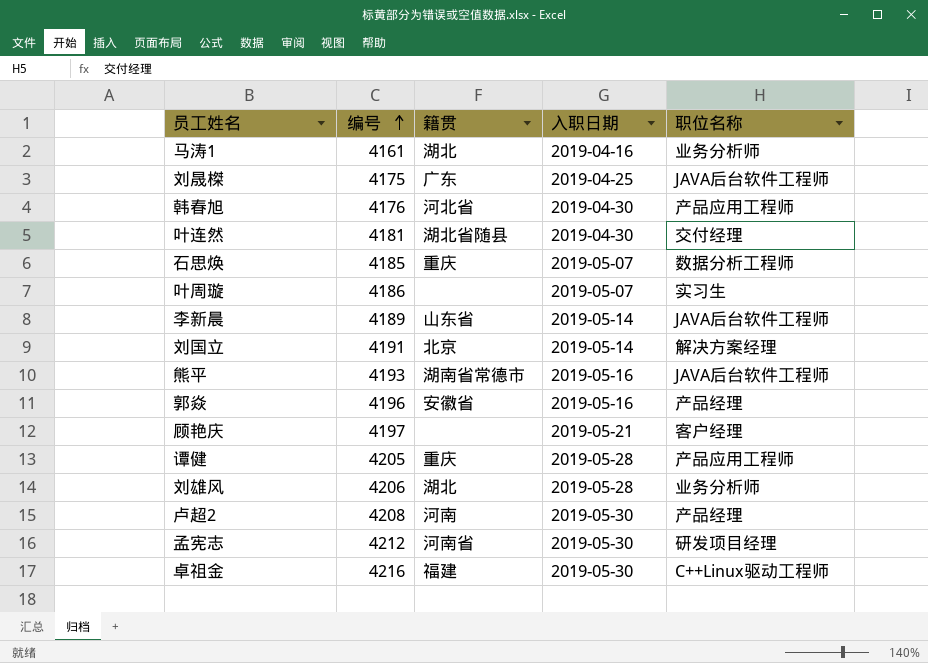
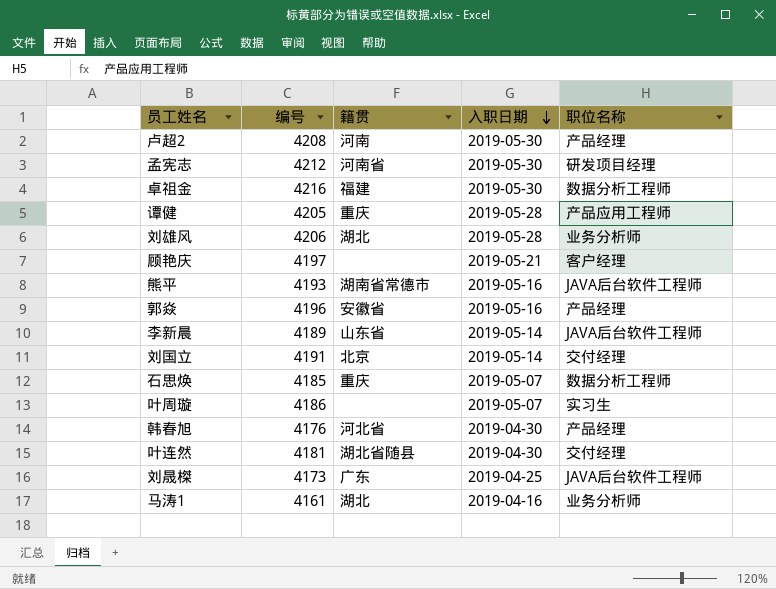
row order: 编号 ascending -> 入职日期 descending
卓祖金 | 职位名称: C++Linux驱动工程师 -> 数据分析工程师
刘国立 | 职位名称: 解决方案经理 -> 交付经理
韩春旭 | 职位名称: 产品应用工程师 -> 产品经理
刘晟榤 | 编号: 4175 -> 4173

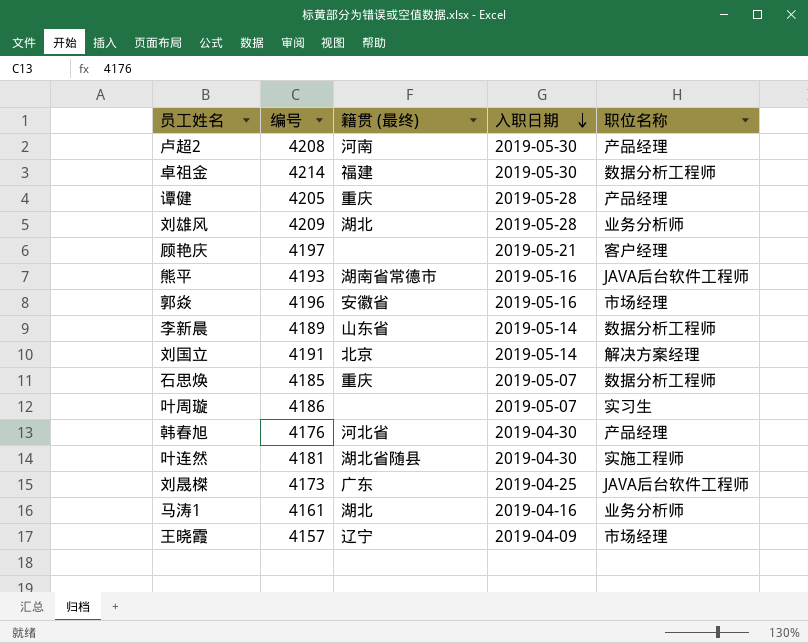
column name: 籍贯 -> 籍贯 (最终)
row 孟宪志: 4212 | 河南省 | 2019-05-30 | 研发项目经理 -> none
卓祖金 | 编号: 4216 -> 4214
谭健 | 职位名称: 产品应用工程师 -> 产品经理
刘雄风 | 编号: 4206 -> 4209
郭焱 | 职位名称: 产品经理 -> 市场经理
李新晨 | 职位名称: JAVA后台软件工程师 -> 数据分析工程师
刘国立 | 职位名称: 交付经理 -> 解决方案经理
叶连然 | 职位名称: 交付经理 -> 实施工程师
row 王晓霞: none -> 4157 | 辽宁 | 2019-04-09 | 市场经理

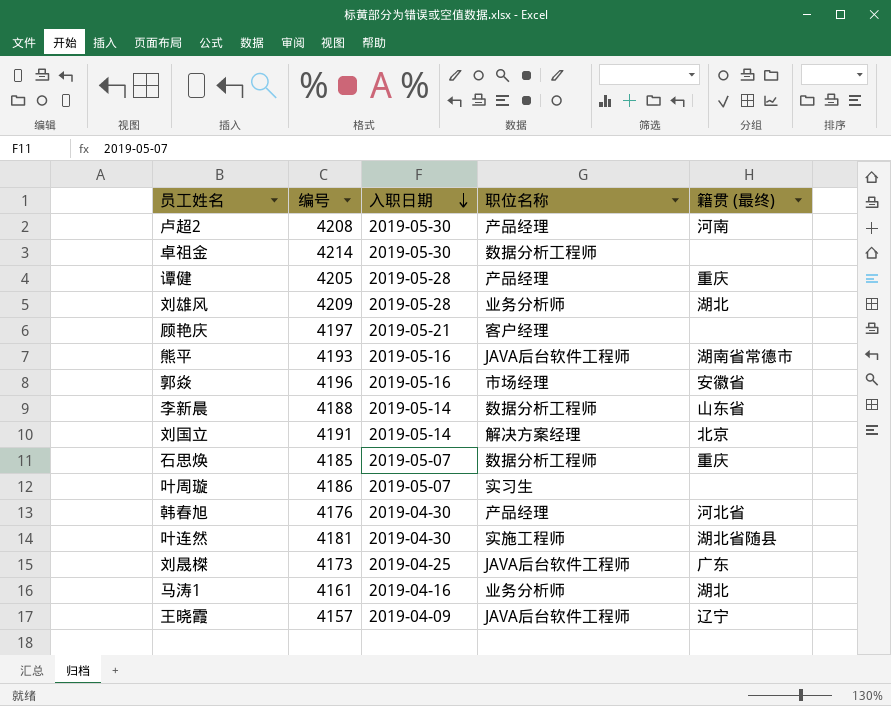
column 籍贯 (最终) | position: 3 -> 5
卓祖金 | 籍贯 (最终): 福建 -> none
李新晨 | 编号: 4189 -> 4188
王晓霞 | 职位名称: 市场经理 -> JAVA后台软件工程师

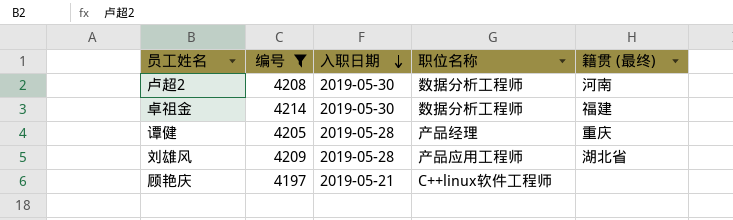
filter: none -> 编号 >= 4197
卢超2 | 职位名称: 产品经理 -> 数据分析工程师
卓祖金 | 籍贯 (最终): none -> 福建
刘雄风 | 职位名称: 业务分析师 -> 产品应用工程师
刘雄风 | 籍贯 (最终): 湖北 -> 湖北省
顾艳庆 | 职位名称: 客户经理 -> C++linux软件工程师

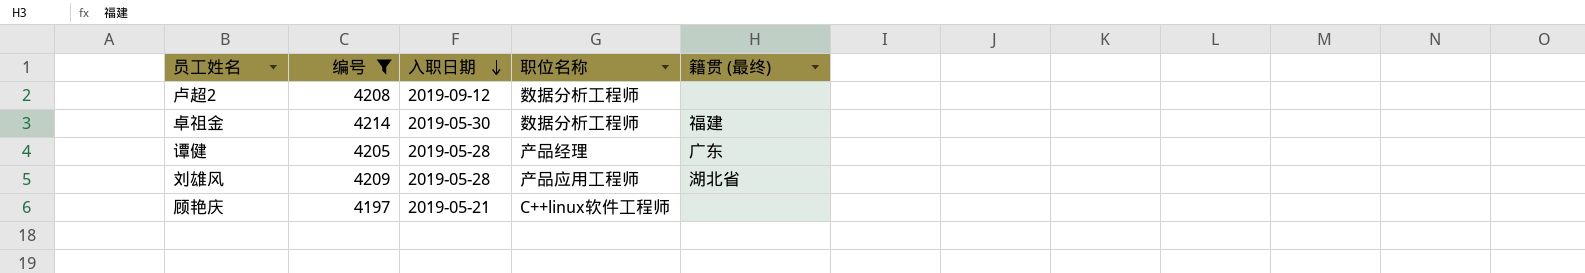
卢超2 | 入职日期: 2019-05-30 -> 2019-09-12
卢超2 | 籍贯 (最终): 河南 -> none
谭健 | 籍贯 (最终): 重庆 -> 广东

